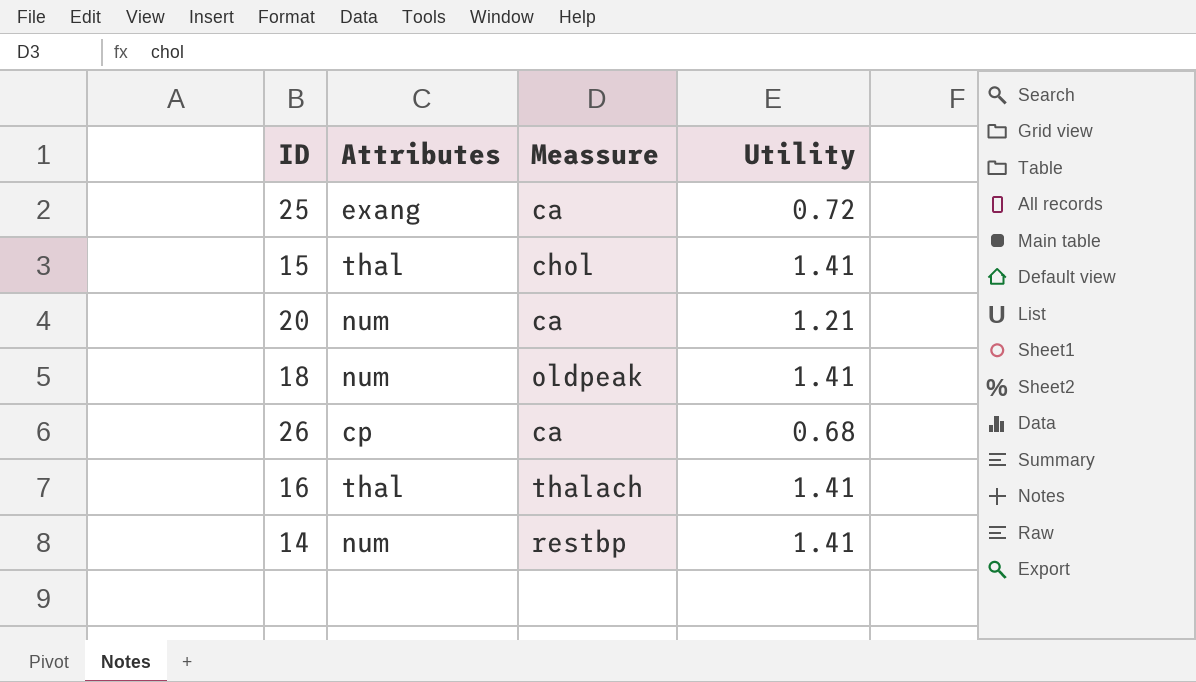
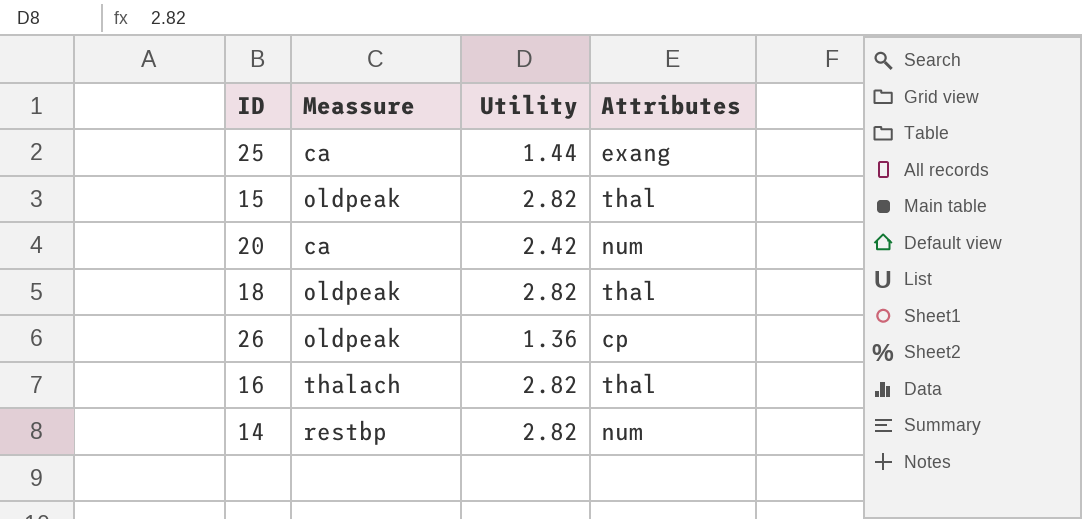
column Attributes | position: 2 -> 4
25 | Utility: 0.72 -> 1.44
15 | Meassure: chol -> oldpeak
15 | Utility: 1.41 -> 2.82
20 | Utility: 1.21 -> 2.42
18 | Utility: 1.41 -> 2.82
18 | Attributes: num -> thal
26 | Meassure: ca -> oldpeak
26 | Utility: 0.68 -> 1.36
16 | Utility: 1.41 -> 2.82
14 | Utility: 1.41 -> 2.82

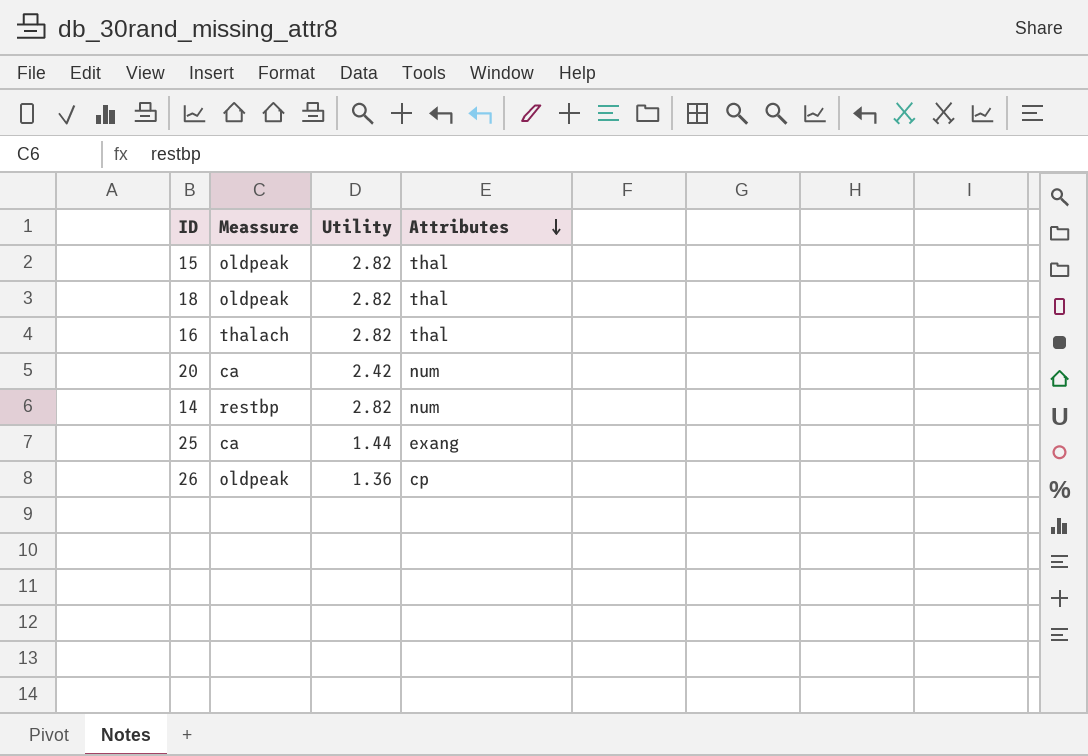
row order: none -> Attributes descending

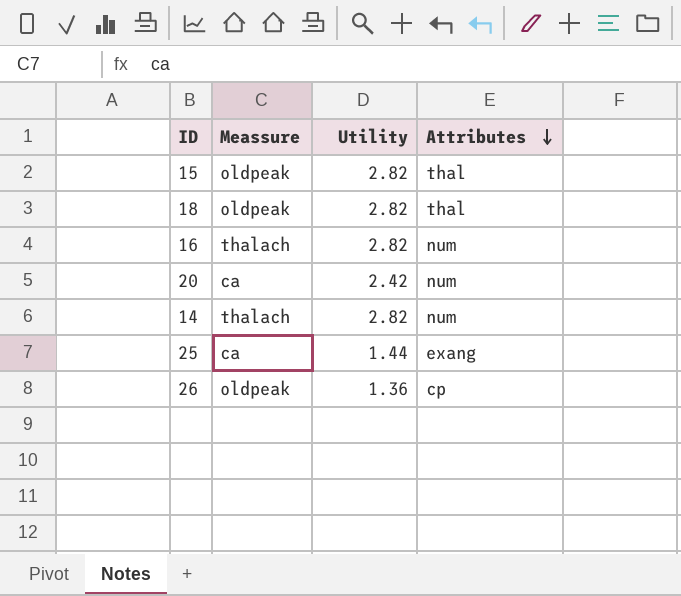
16 | Attributes: thal -> num
14 | Meassure: restbp -> thalach

